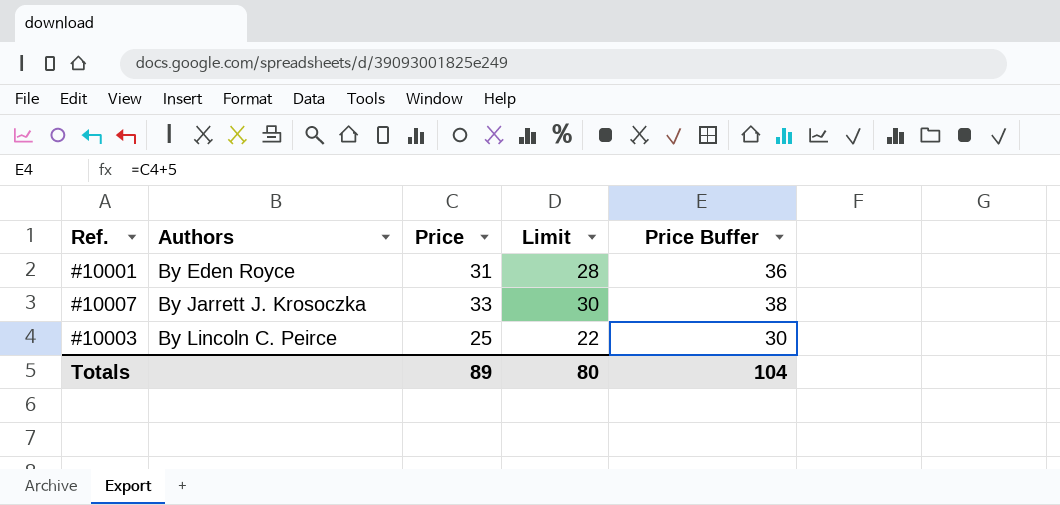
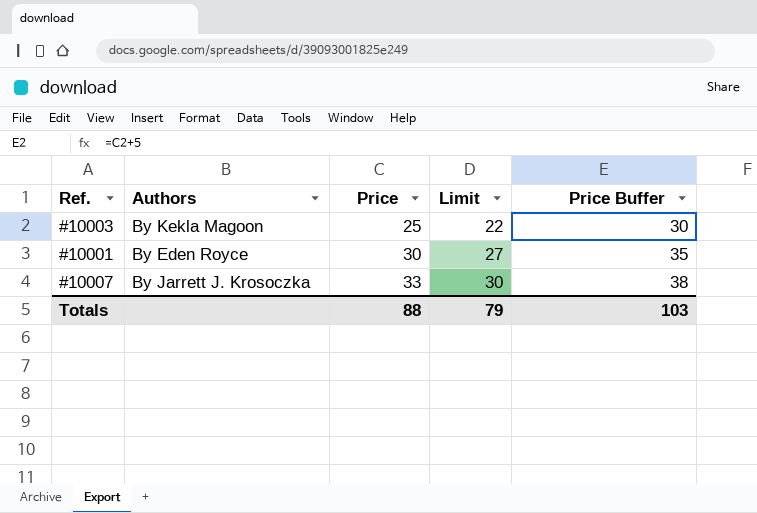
row order: Authors ascending -> Price ascending
#10003 | Authors: By Lincoln C. Peirce -> By Kekla Magoon
#10001 | Price: 31 -> 30
#10001 | Limit: 28 -> 27
#10001 | Price Buffer: 36 -> 35
Totals | Price: 89 -> 88
Totals | Limit: 80 -> 79
Totals | Price Buffer: 104 -> 103

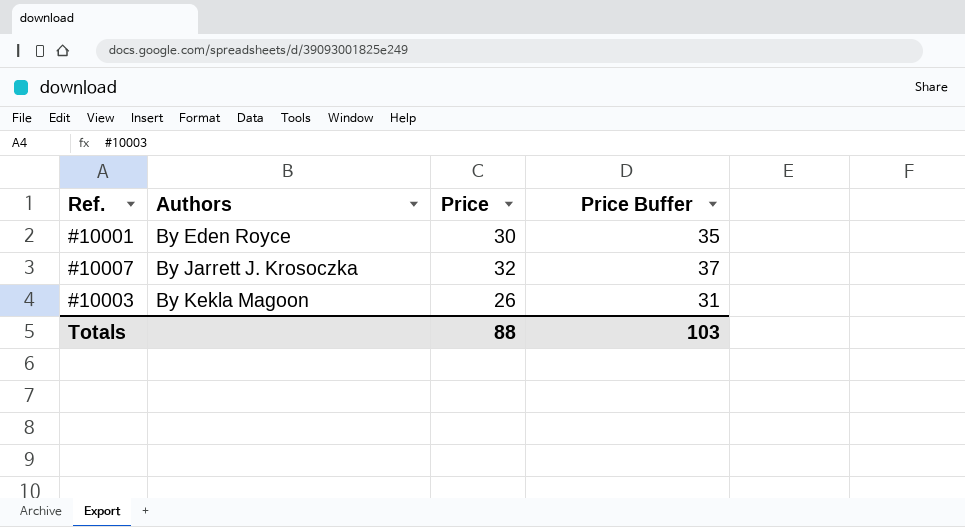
row order: Price ascending -> Authors ascending
column Limit | formula: [Price] - 3 -> none
#10007 | Price: 33 -> 32
#10007 | Price Buffer: 38 -> 37
#10003 | Price: 25 -> 26
#10003 | Price Buffer: 30 -> 31

